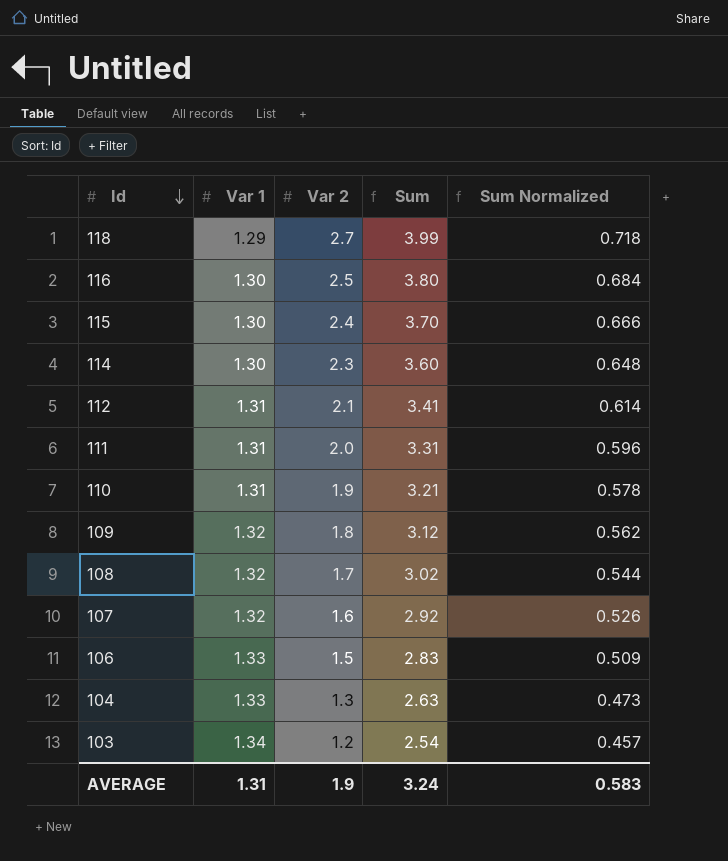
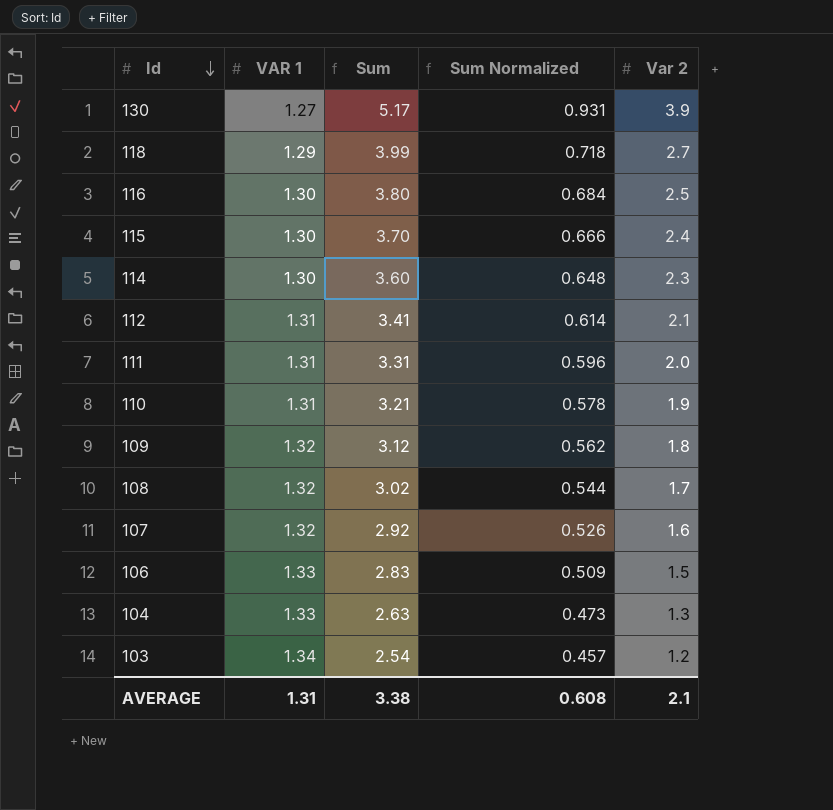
column name: Var 1 -> VAR 1
column Var 2 | position: 3 -> 5
row 130: none -> 1.27 | 5.17 | 0.931 | 3.9
AVERAGE | Sum: 3.24 -> 3.38
AVERAGE | Sum Normalized: 0.583 -> 0.608
AVERAGE | Var 2: 1.9 -> 2.1

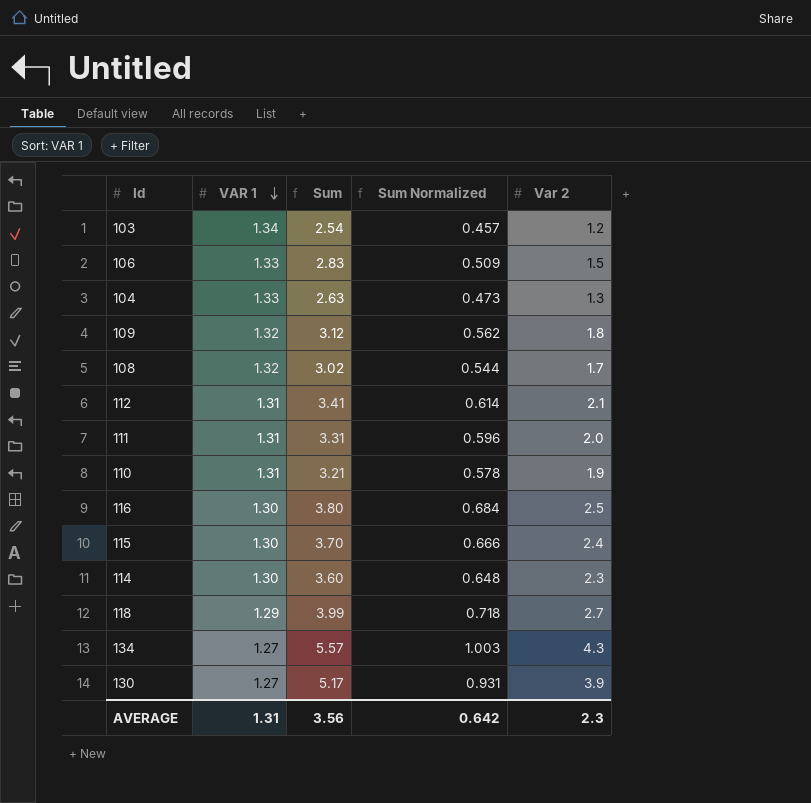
row order: Id descending -> VAR 1 descending
row 107: 1.32 | 2.92 | 0.526 | 1.6 -> none
row 134: none -> 1.27 | 5.57 | 1.003 | 4.3
AVERAGE | Sum: 3.38 -> 3.56
AVERAGE | Sum Normalized: 0.608 -> 0.642
AVERAGE | Var 2: 2.1 -> 2.3

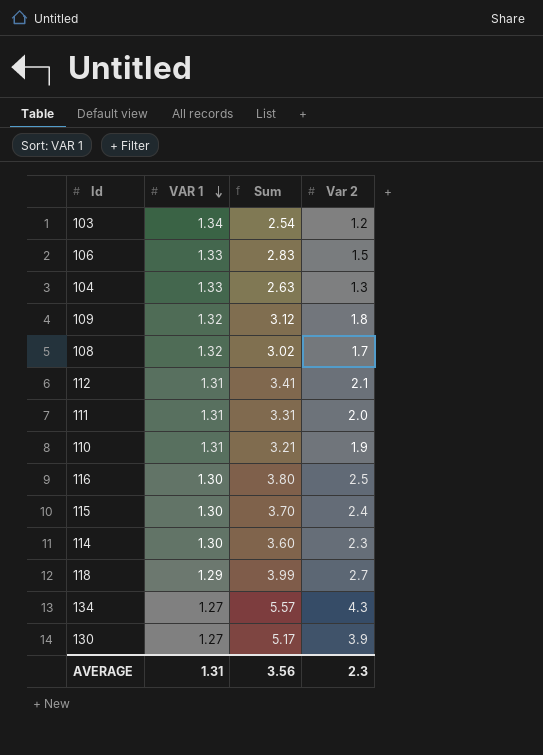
column Sum Normalized | formula: [Sum] * 0.18 -> none

